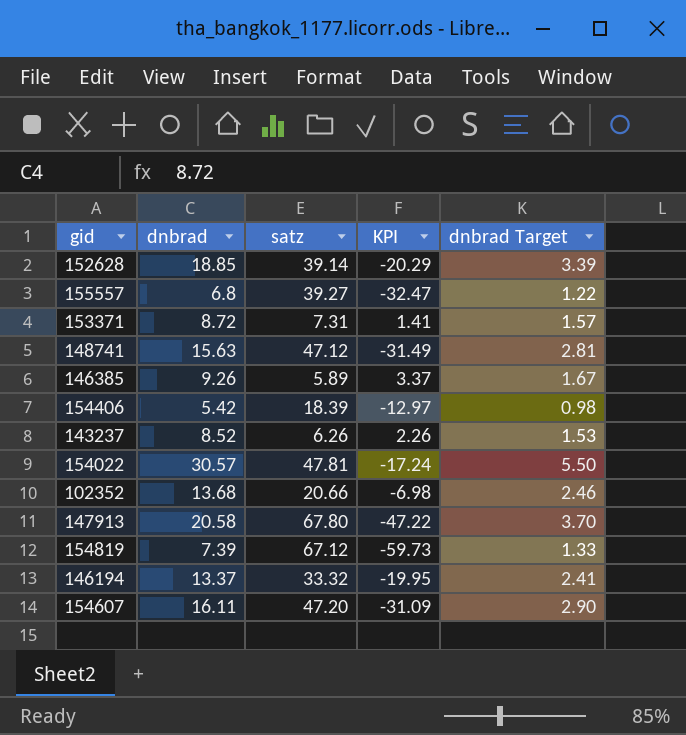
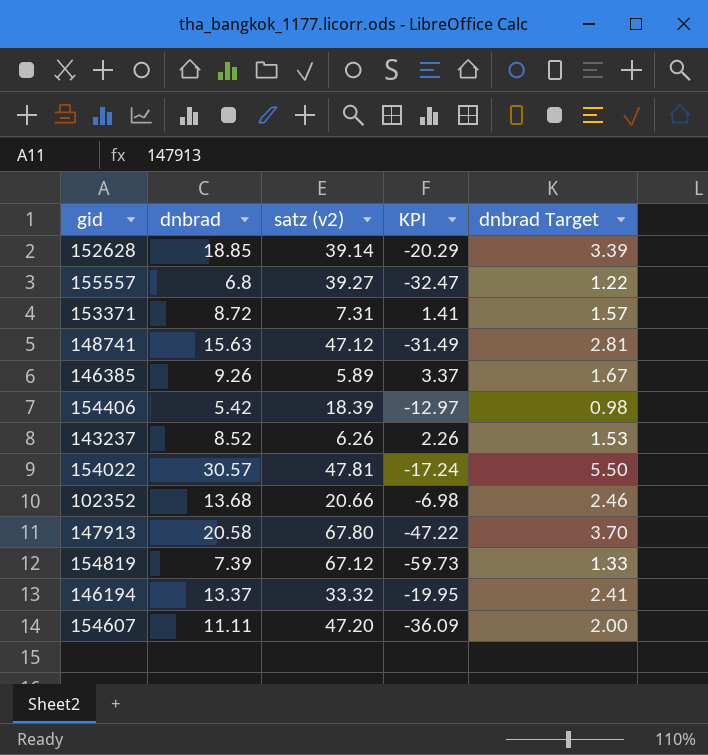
column name: satz -> satz (v2)
154607 | dnbrad: 16.11 -> 11.11
154607 | KPI: -31.09 -> -36.09
154607 | dnbrad Target: 2.90 -> 2.00

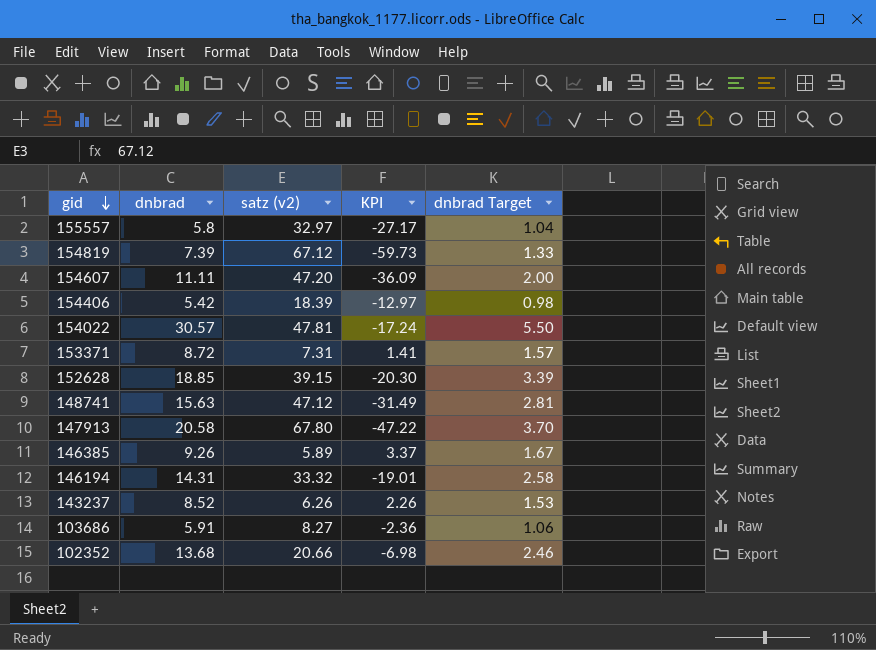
row order: none -> gid descending
155557 | dnbrad: 6.8 -> 5.8
155557 | satz (v2): 39.27 -> 32.97
155557 | KPI: -32.47 -> -27.17
155557 | dnbrad Target: 1.22 -> 1.04
152628 | satz (v2): 39.14 -> 39.15
152628 | KPI: -20.29 -> -20.30
146194 | dnbrad: 13.37 -> 14.31
146194 | KPI: -19.95 -> -19.01
146194 | dnbrad Target: 2.41 -> 2.58
row 103686: none -> 5.91 | 8.27 | -2.36 | 1.06

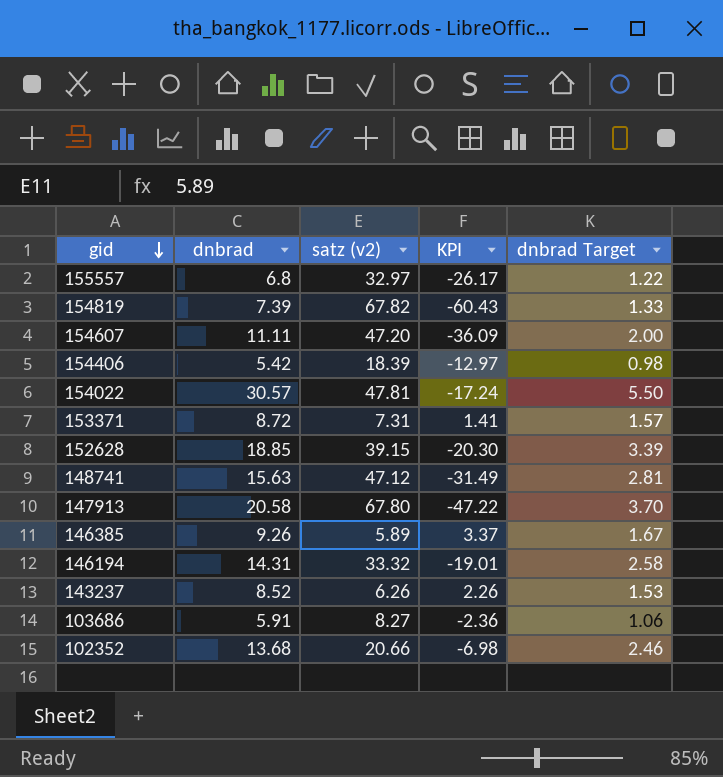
155557 | dnbrad: 5.8 -> 6.8
155557 | KPI: -27.17 -> -26.17
155557 | dnbrad Target: 1.04 -> 1.22
154819 | satz (v2): 67.12 -> 67.82
154819 | KPI: -59.73 -> -60.43

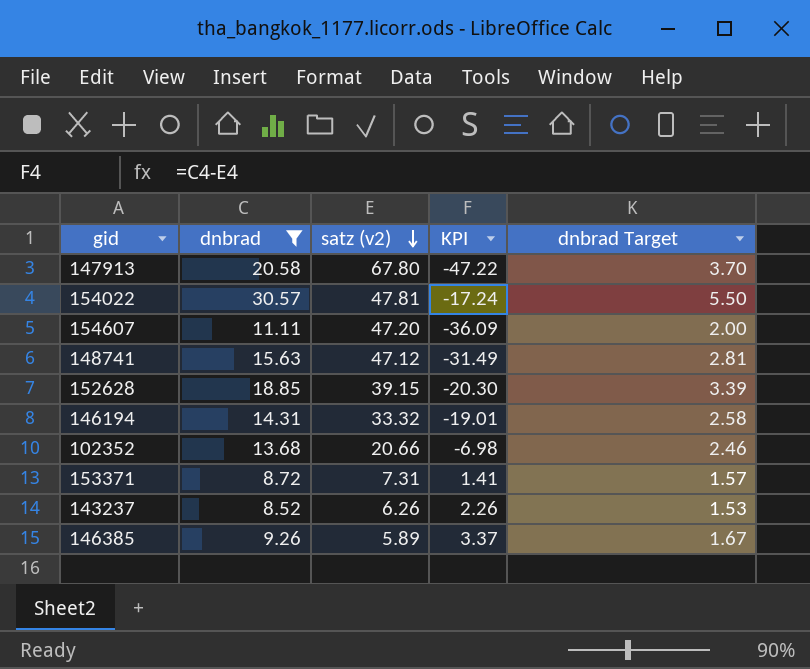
filter: none -> dnbrad >= 8.52
row order: gid descending -> satz (v2) descending

